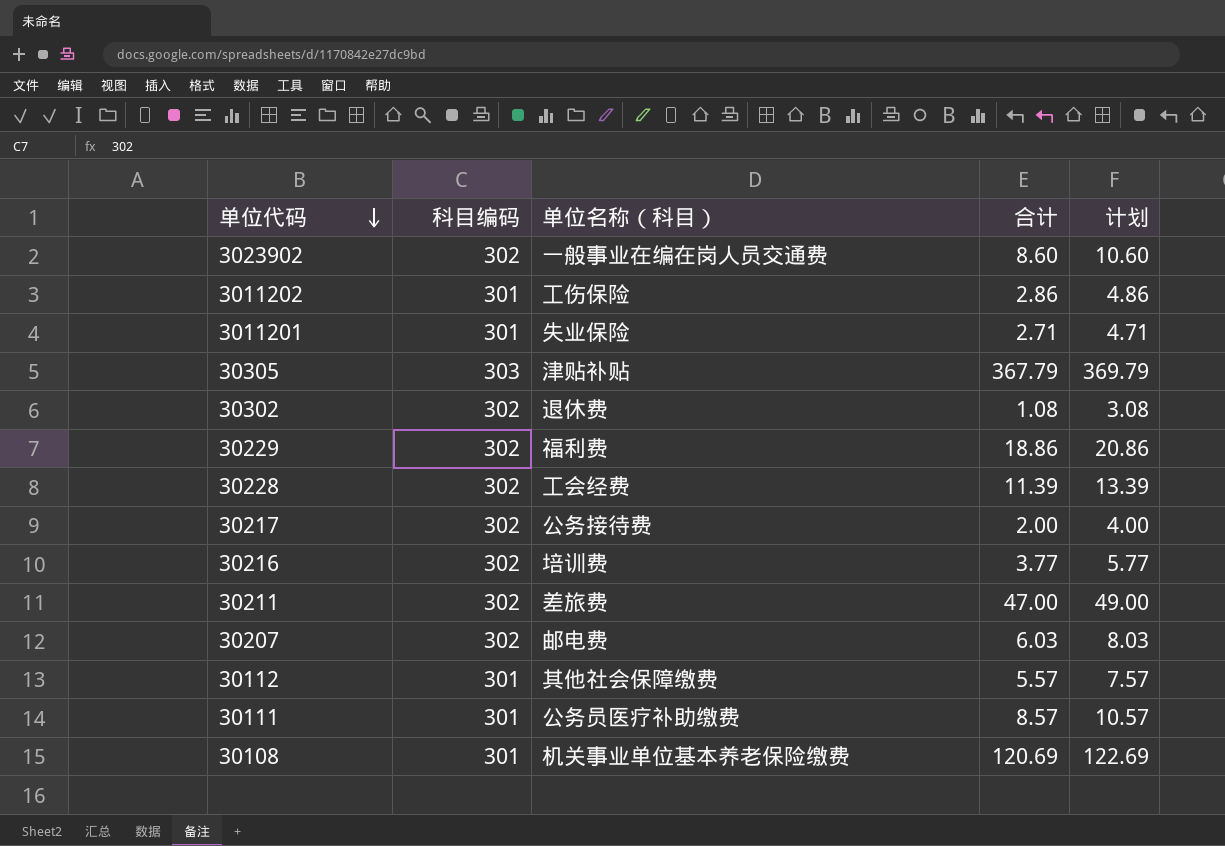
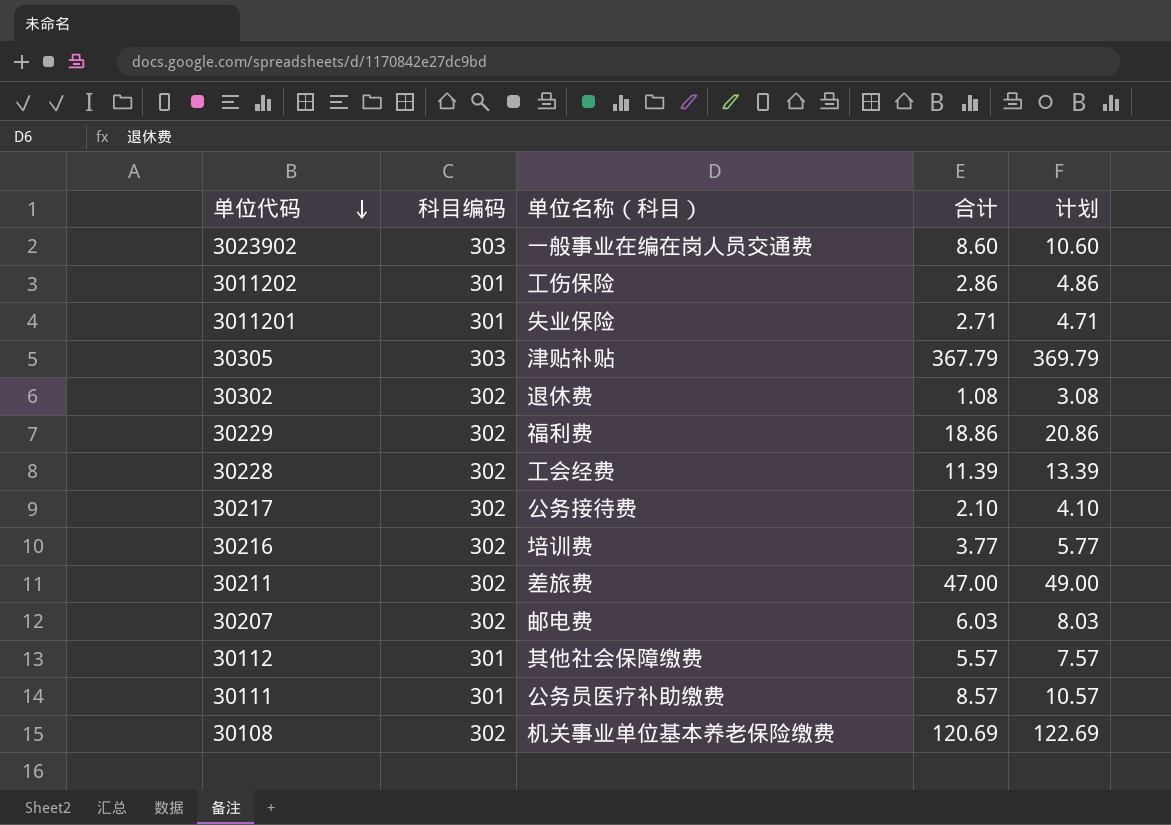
3023902 | 科目编码: 302 -> 303
30217 | 合计: 2.00 -> 2.10
30217 | 计划: 4.00 -> 4.10
30108 | 科目编码: 301 -> 302

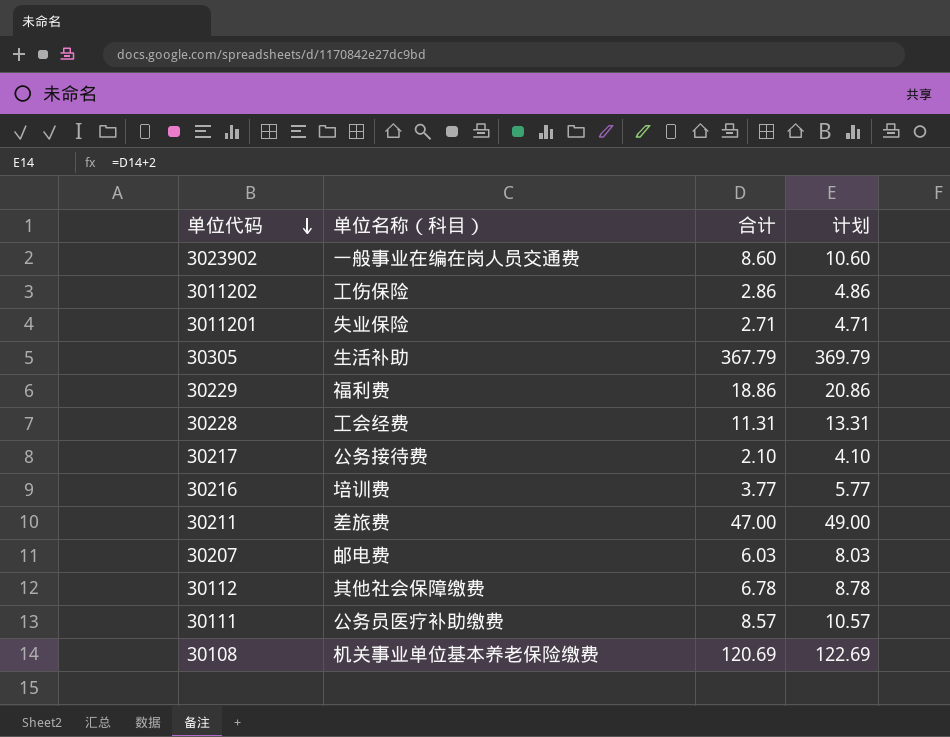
column 科目编码 | position: 2 -> none
row 30302: 302 | 退休费 | 1.08 | 3.08 -> none
30305 | 单位名称（科目）: 津贴补贴 -> 生活补助
30228 | 合计: 11.39 -> 11.31
30228 | 计划: 13.39 -> 13.31
30112 | 合计: 5.57 -> 6.78
30112 | 计划: 7.57 -> 8.78

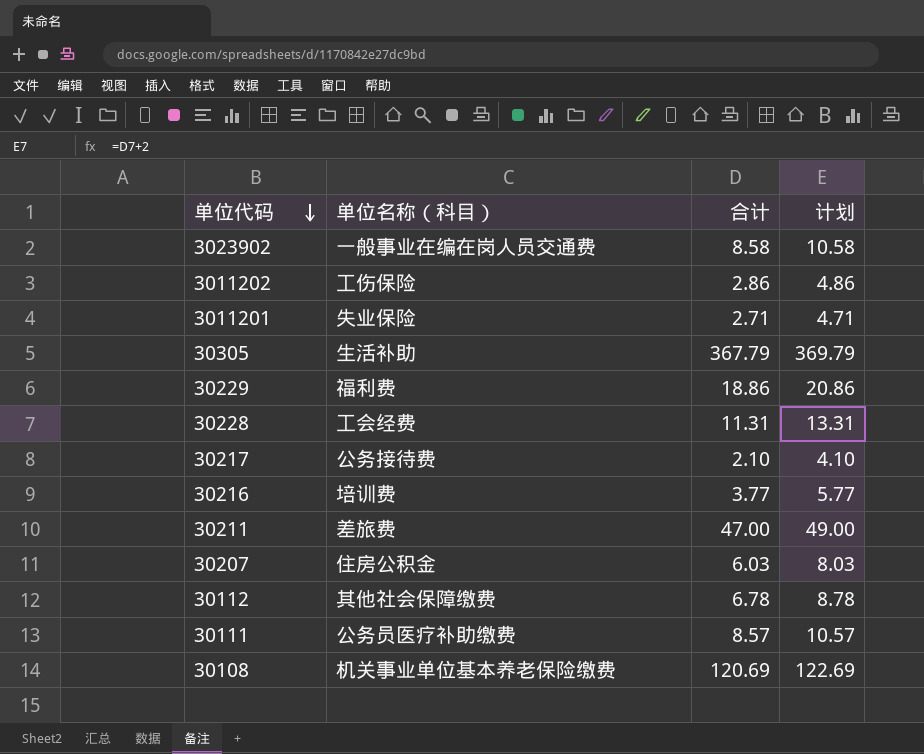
3023902 | 合计: 8.60 -> 8.58
3023902 | 计划: 10.60 -> 10.58
30207 | 单位名称（科目）: 邮电费 -> 住房公积金

